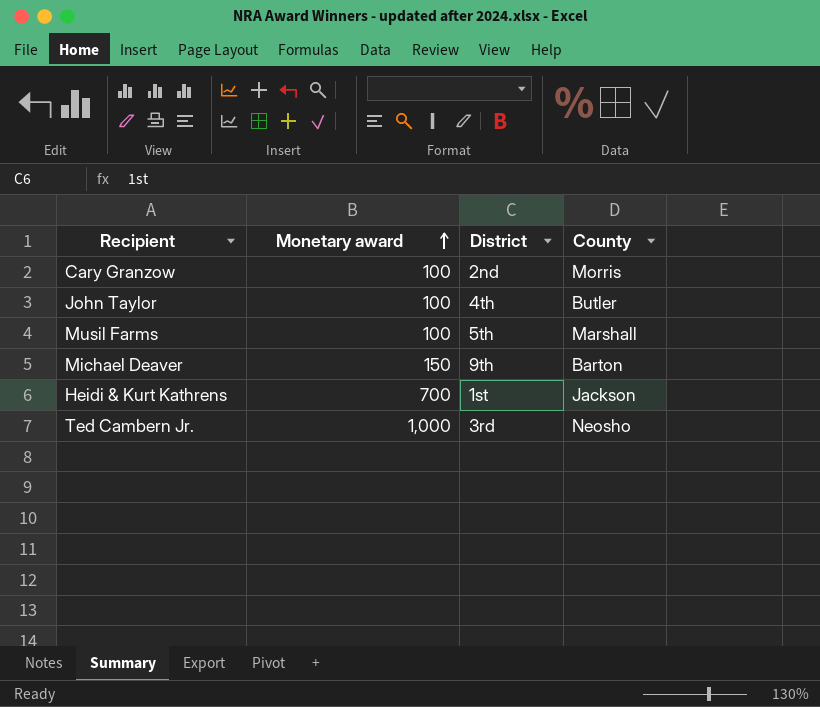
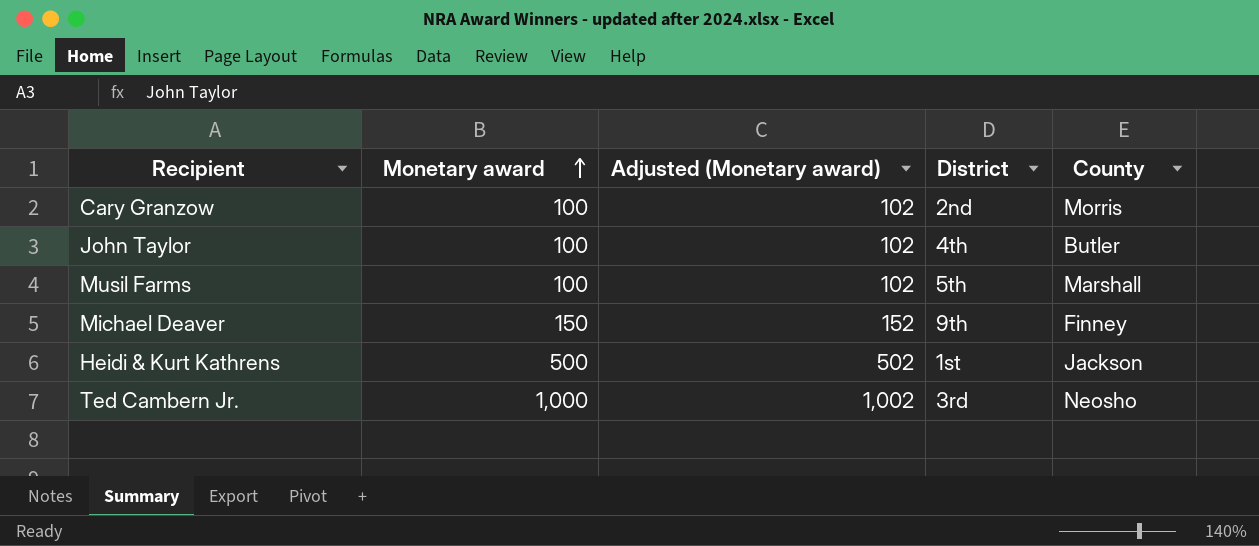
column Adjusted (Monetary award) | formula: none -> [Monetary award] + 2
Michael Deaver | County: Barton -> Finney
Heidi & Kurt Kathrens | Monetary award: 700 -> 500

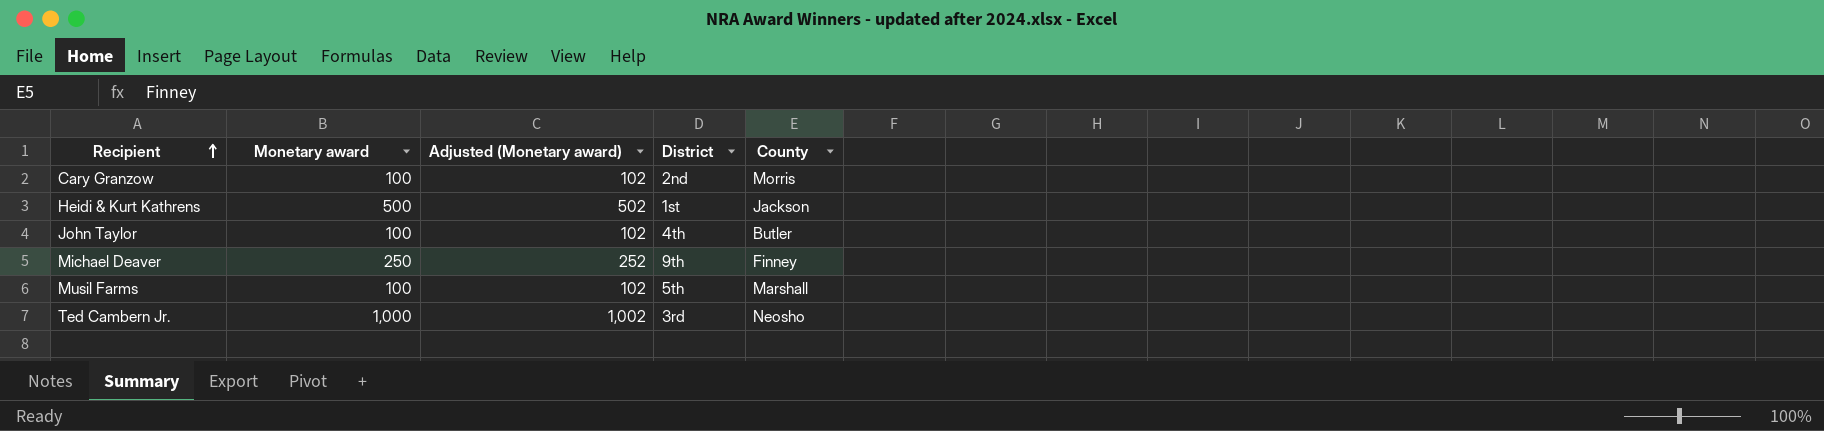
row order: Monetary award ascending -> Recipient ascending
Michael Deaver | Monetary award: 150 -> 250
Michael Deaver | Adjusted (Monetary award): 152 -> 252

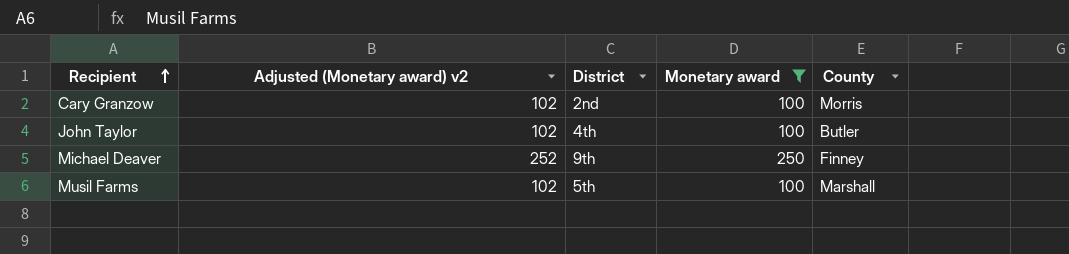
filter: none -> Monetary award <= 250
column name: Adjusted (Monetary award) -> Adjusted (Monetary award) v2
column Monetary award | position: 2 -> 4

